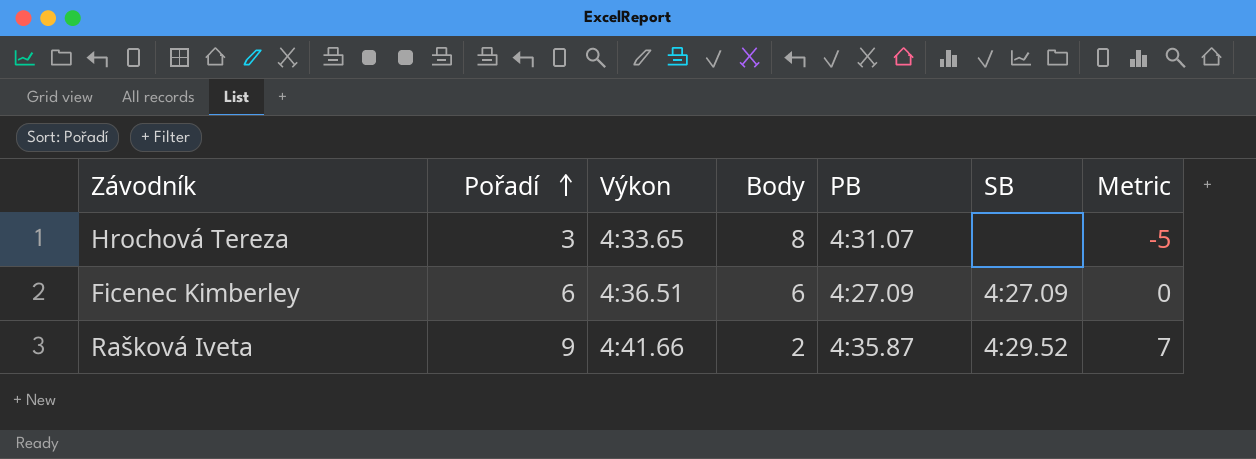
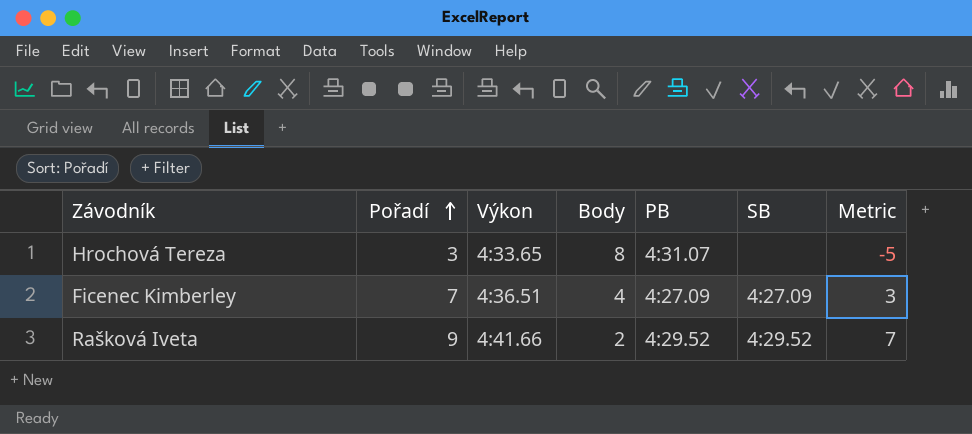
Ficenec Kimberley | Pořadí: 6 -> 7
Ficenec Kimberley | Body: 6 -> 4
Ficenec Kimberley | Metric: 0 -> 3
Rašková Iveta | PB: 4:35.87 -> 4:29.52

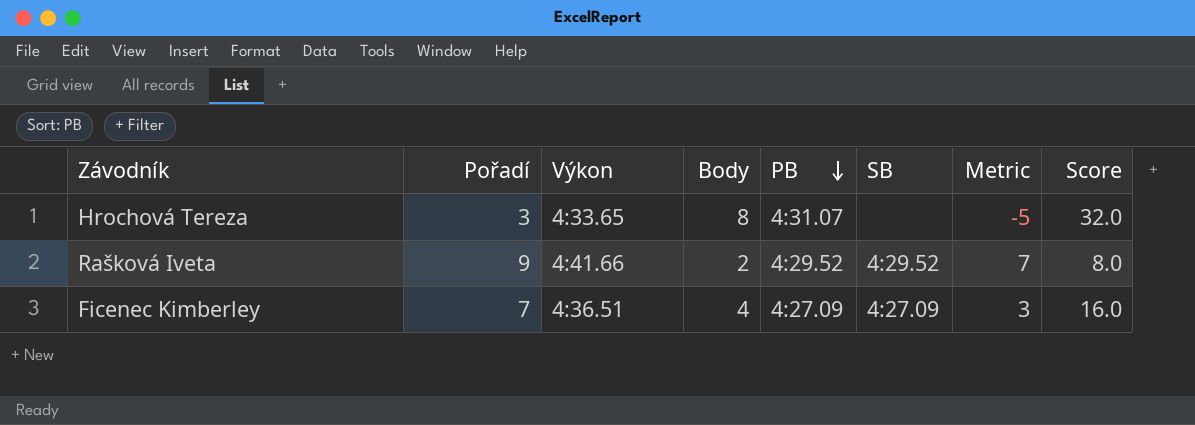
row order: Pořadí ascending -> PB descending
column Score | formula: none -> [Body] * 4

